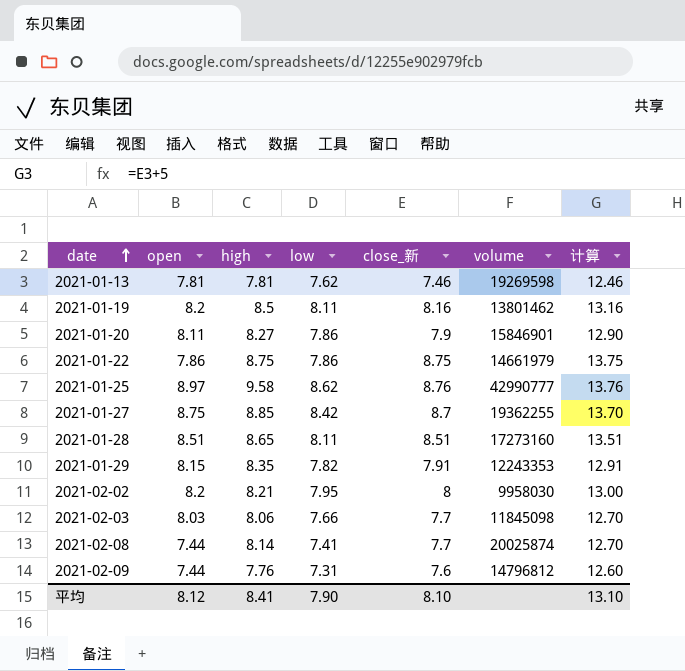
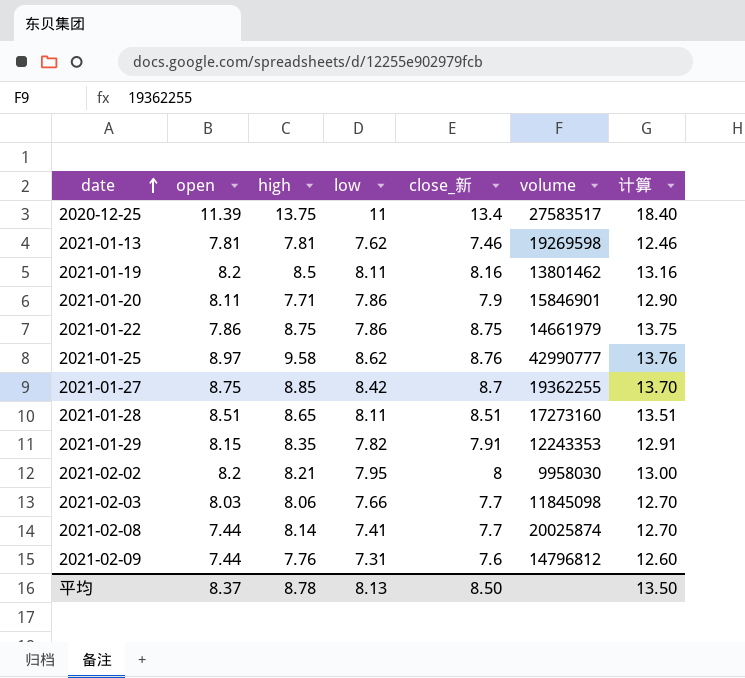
row 2020-12-25: none -> 11.39 | 13.75 | 11 | 13.4 | 27583517 | 18.40
2021-01-20 | high: 8.27 -> 7.71
平均 | open: 8.12 -> 8.37
平均 | high: 8.41 -> 8.78
平均 | low: 7.90 -> 8.13
平均 | close_新: 8.10 -> 8.50
平均 | 计算: 13.10 -> 13.50

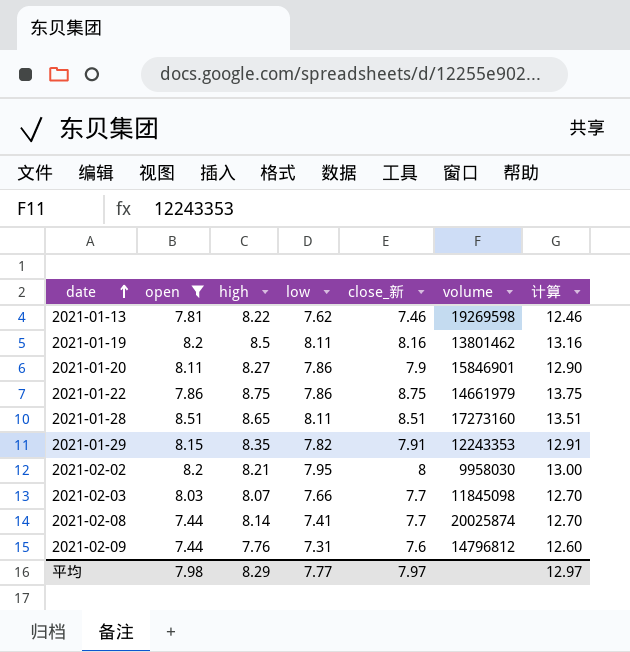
filter: none -> open <= 8.51
2021-01-13 | high: 7.81 -> 8.22
2021-01-20 | high: 7.71 -> 8.27
2021-02-03 | high: 8.06 -> 8.07
平均 | open: 8.37 -> 7.98
平均 | high: 8.78 -> 8.29
平均 | low: 8.13 -> 7.77
平均 | close_新: 8.50 -> 7.97
平均 | 计算: 13.50 -> 12.97

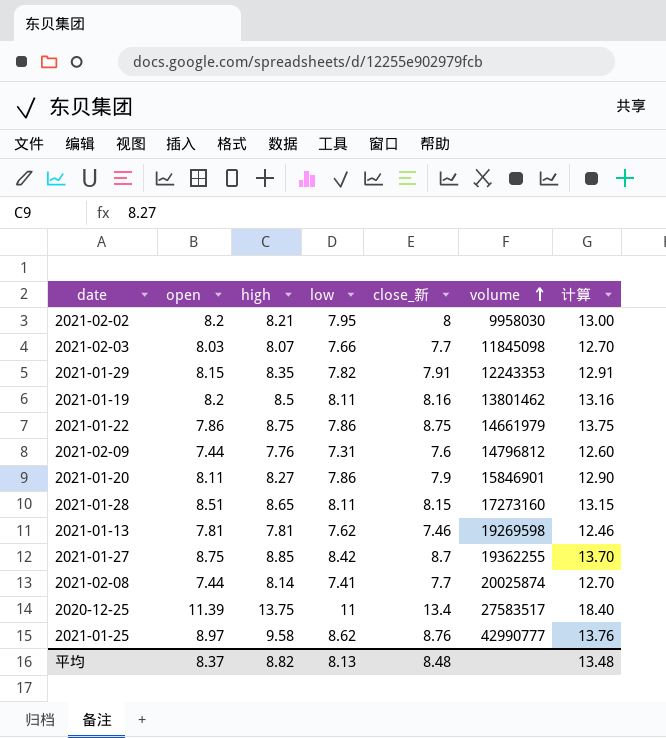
filter: open <= 8.51 -> none
row order: date ascending -> volume ascending
2021-01-28 | close_新: 8.51 -> 8.15
2021-01-28 | 计算: 13.51 -> 13.15
2021-01-13 | high: 8.22 -> 7.81
平均 | open: 7.98 -> 8.37
平均 | high: 8.29 -> 8.82
平均 | low: 7.77 -> 8.13
平均 | close_新: 7.97 -> 8.48
平均 | 计算: 12.97 -> 13.48

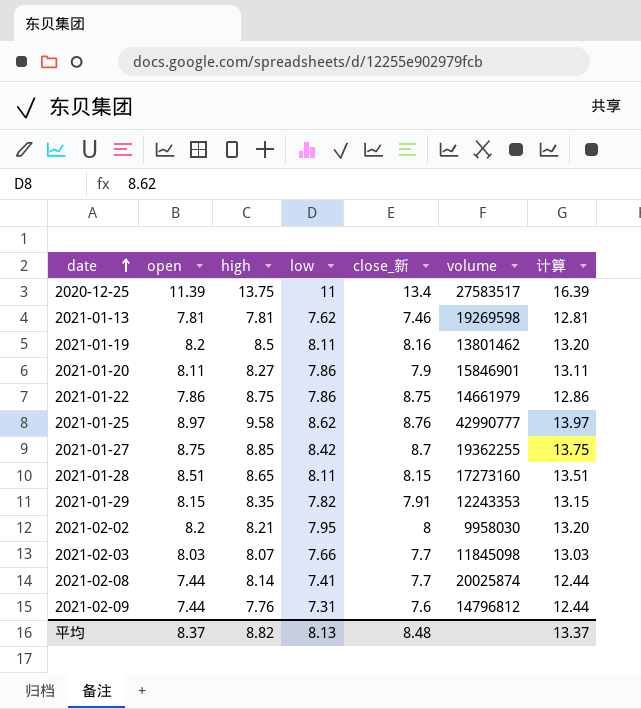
row order: volume ascending -> date ascending
column 计算 | formula: [close_新] + 5 -> [open] + 5
平均 | 计算: 13.48 -> 13.37

